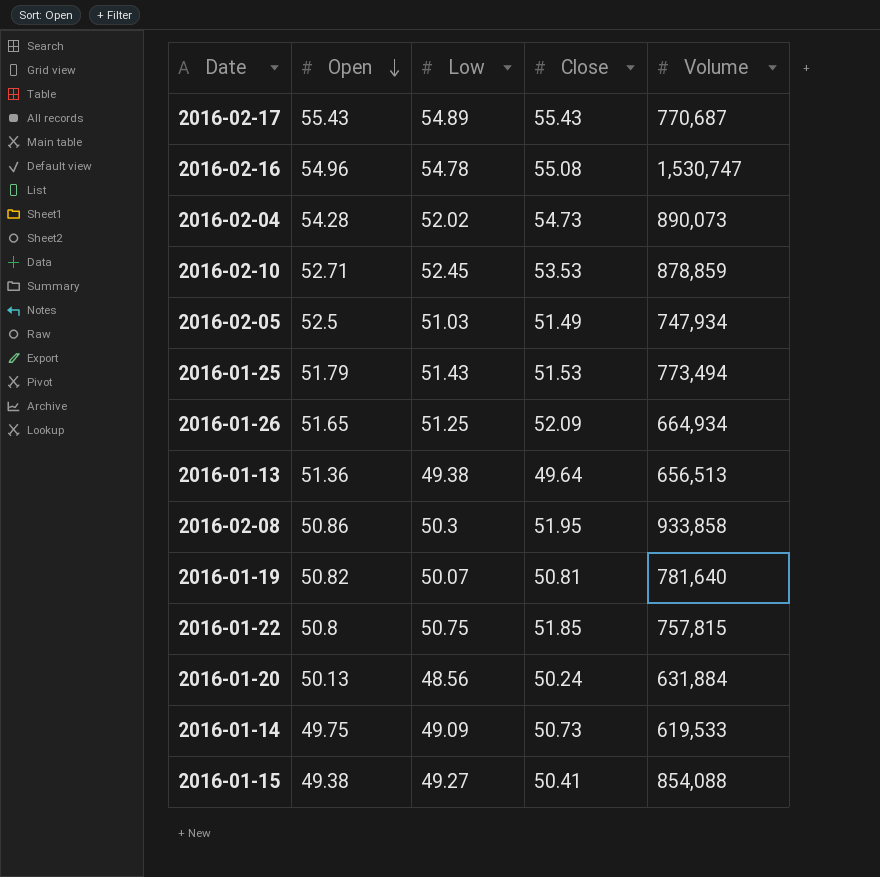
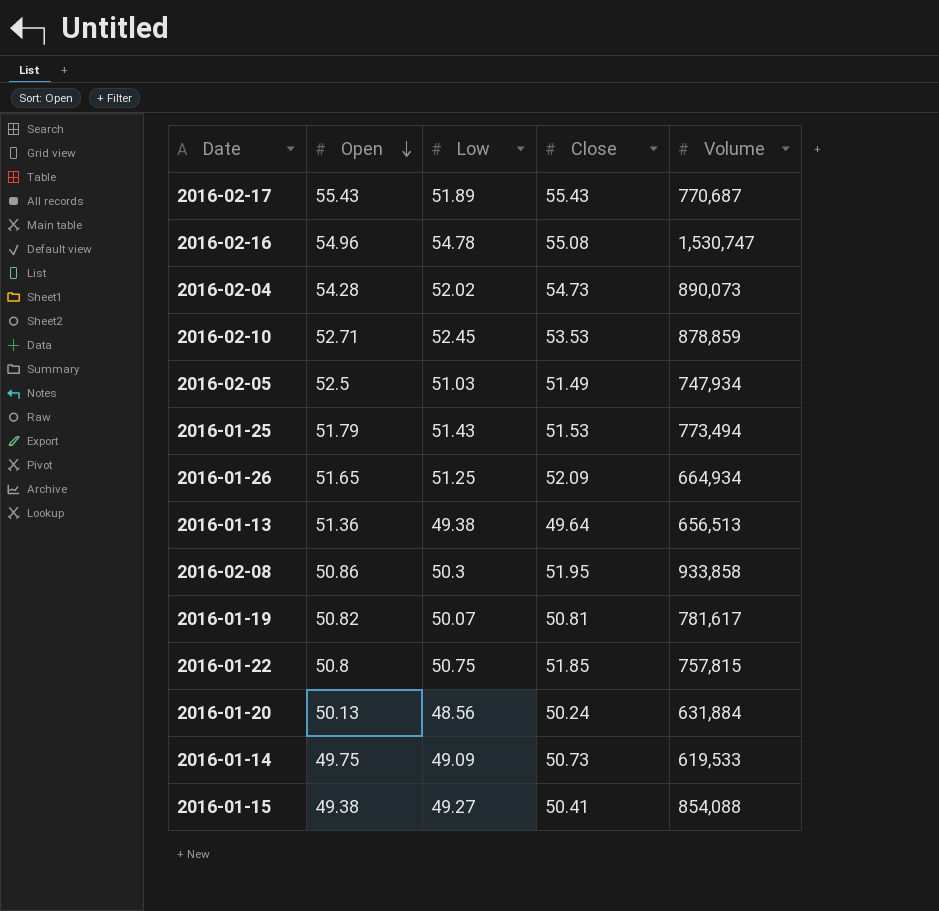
2016-02-17 | Low: 54.89 -> 51.89
2016-01-19 | Volume: 781,640 -> 781,617

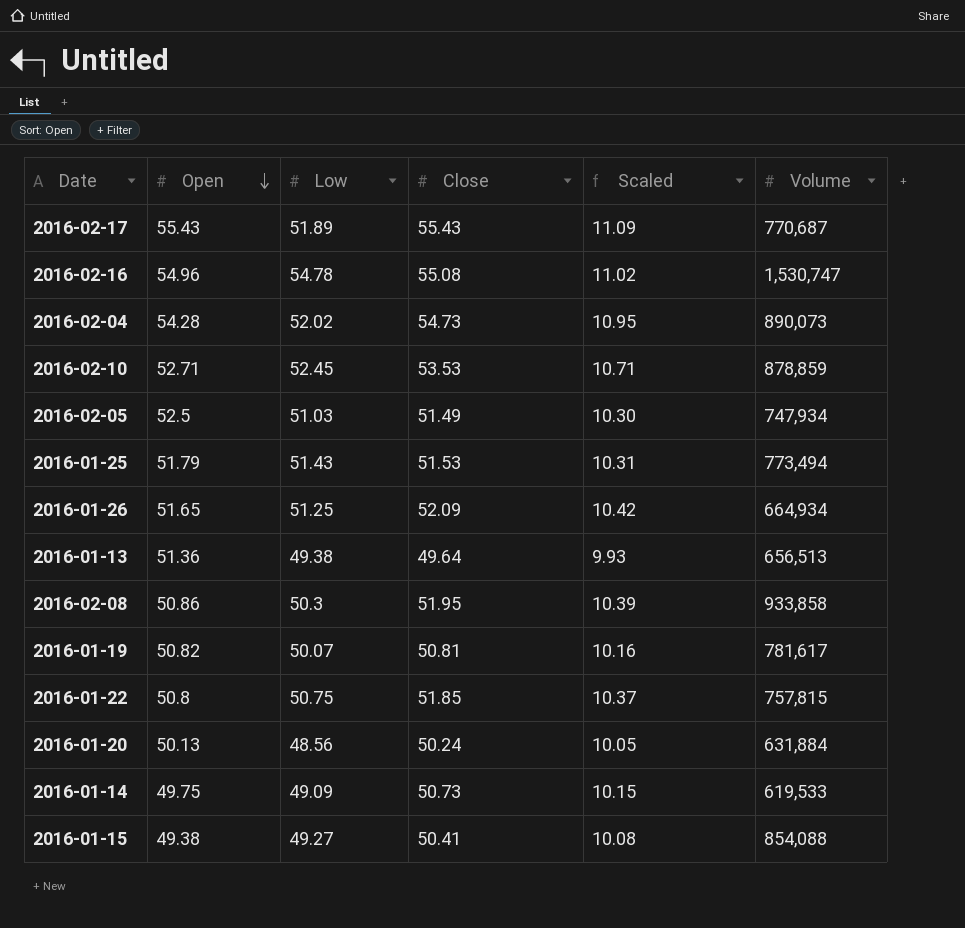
column Scaled | formula: none -> [Close] * 0.2

